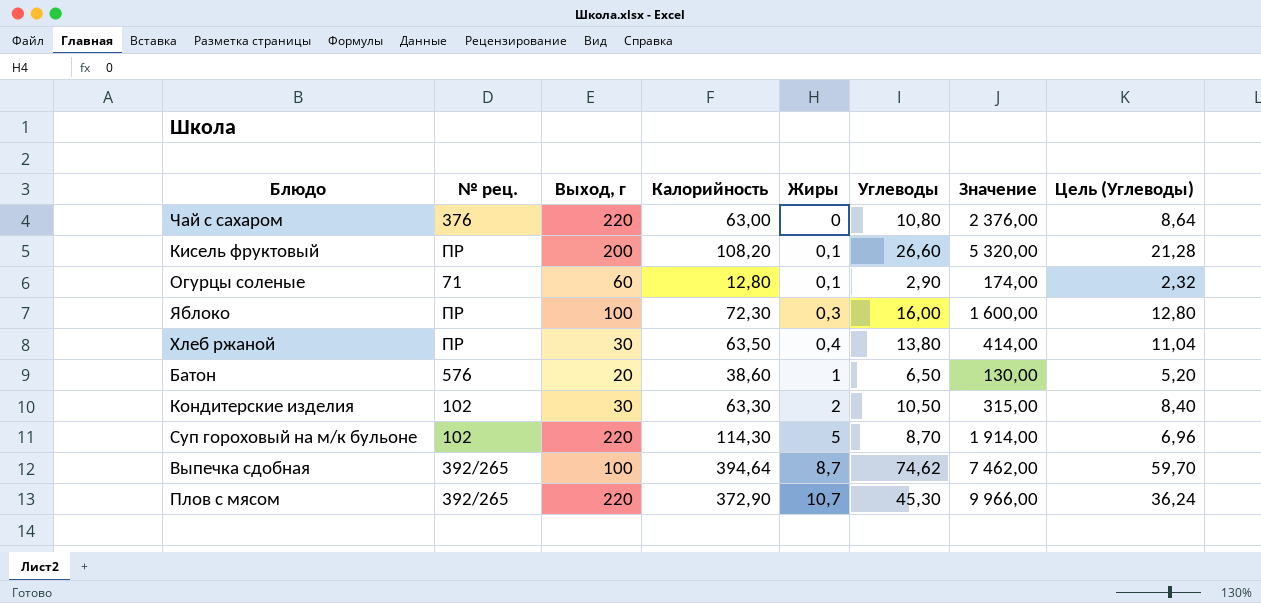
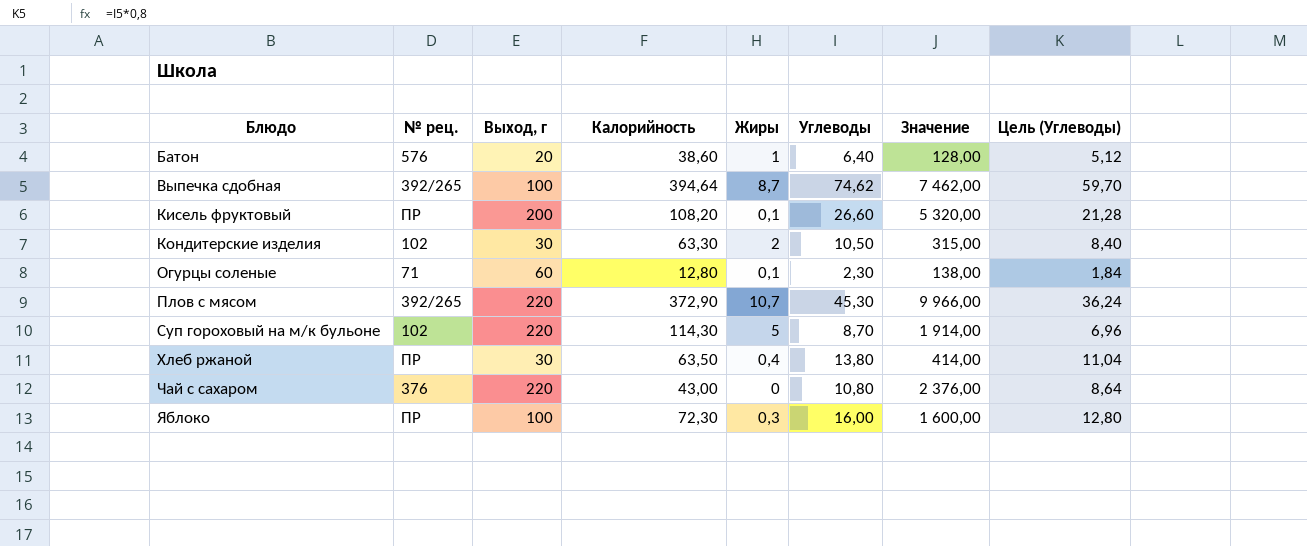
row order: Жиры ascending -> Блюдо ascending
Батон | Углеводы: 6,50 -> 6,40
Батон | Значение: 130,00 -> 128,00
Батон | Цель (Углеводы): 5,20 -> 5,12
Огурцы соленые | Углеводы: 2,90 -> 2,30
Огурцы соленые | Значение: 174,00 -> 138,00
Огурцы соленые | Цель (Углеводы): 2,32 -> 1,84
Чай с сахаром | Калорийность: 63,00 -> 43,00

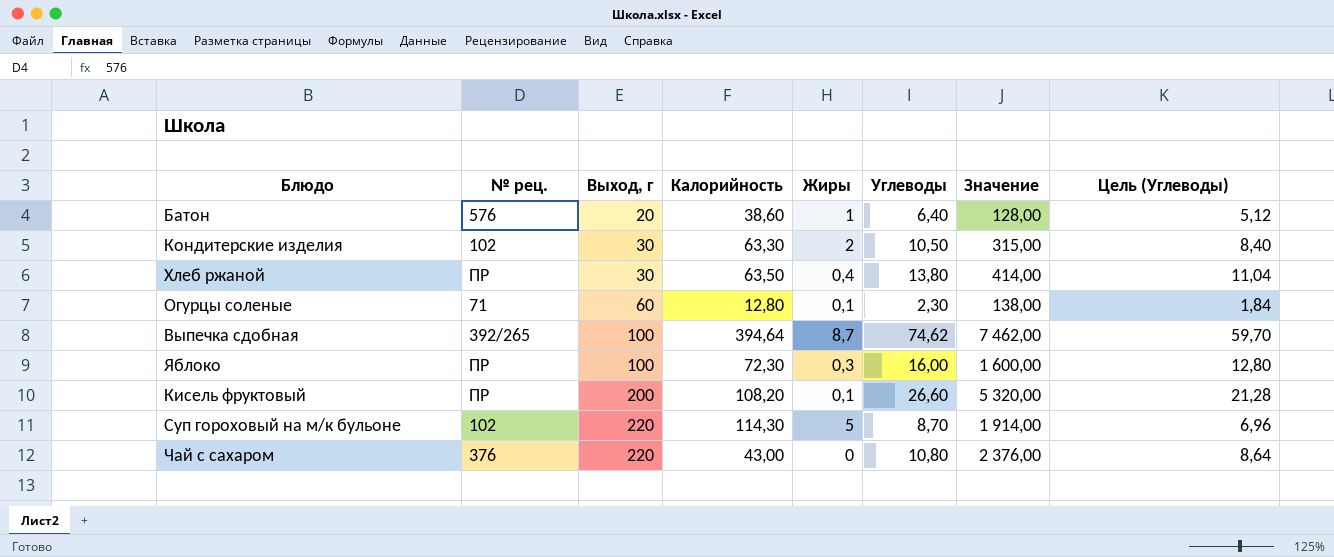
row order: Блюдо ascending -> Выход, г ascending
row Плов с мясом: 392/265 | 220 | 372,90 | 10,7 | 45,30 | 9 966,00 | 36,24 -> none

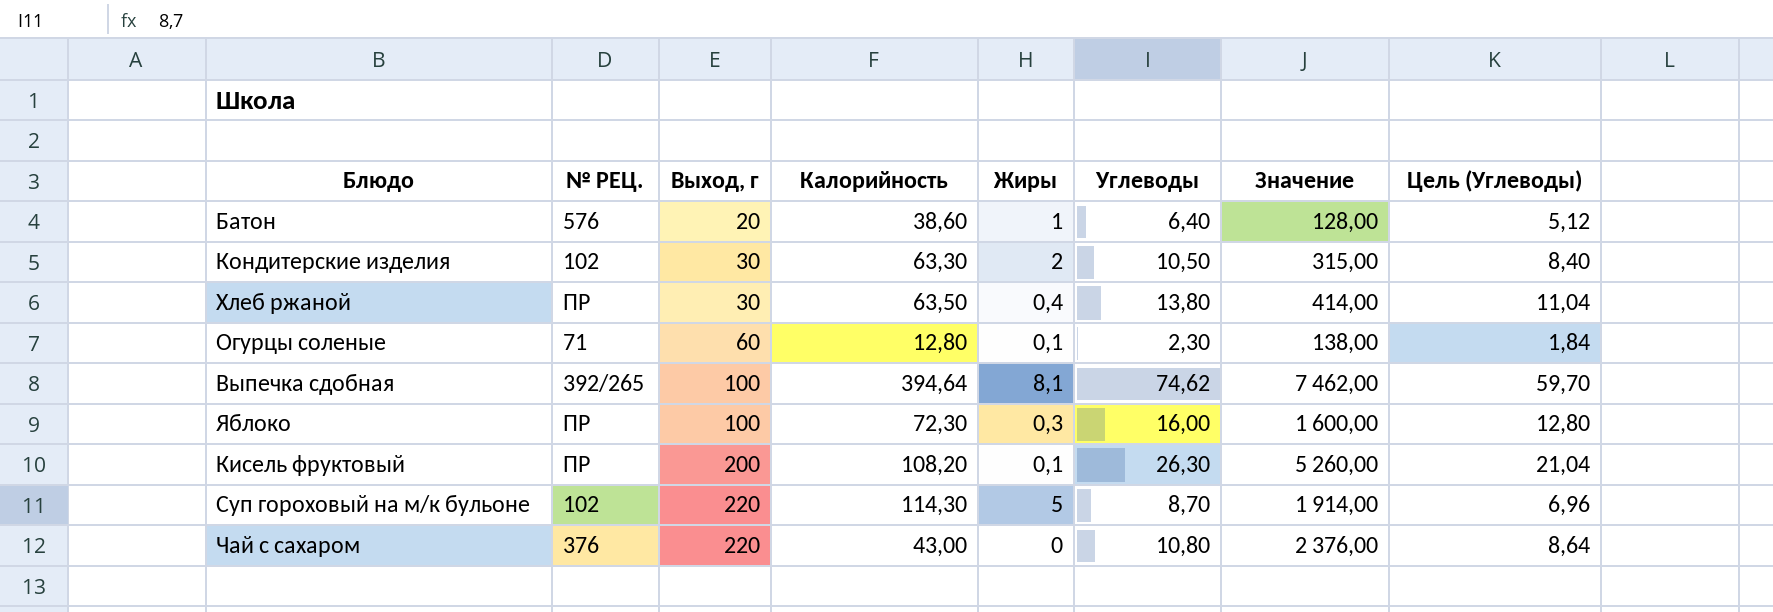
column name: № рец. -> № РЕЦ.
Выпечка сдобная | Жиры: 8,7 -> 8,1
Кисель фруктовый | Углеводы: 26,60 -> 26,30
Кисель фруктовый | Значение: 5 320,00 -> 5 260,00
Кисель фруктовый | Цель (Углеводы): 21,28 -> 21,04

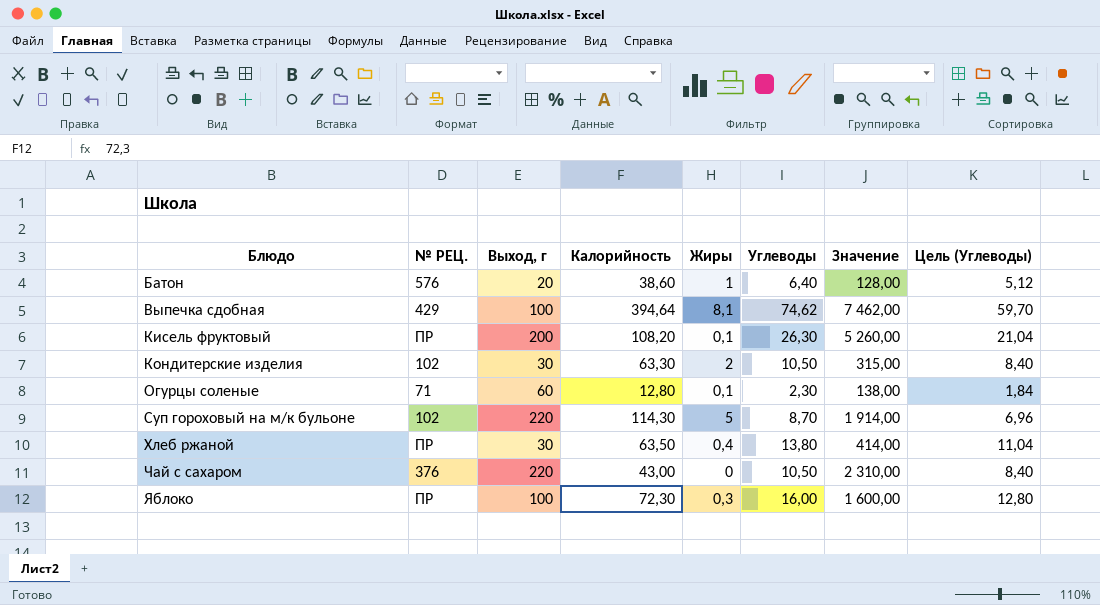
row order: Выход, г ascending -> Блюдо ascending
Выпечка сдобная | № РЕЦ.: 392/265 -> 429
Чай с сахаром | Углеводы: 10,80 -> 10,50
Чай с сахаром | Значение: 2 376,00 -> 2 310,00
Чай с сахаром | Цель (Углеводы): 8,64 -> 8,40

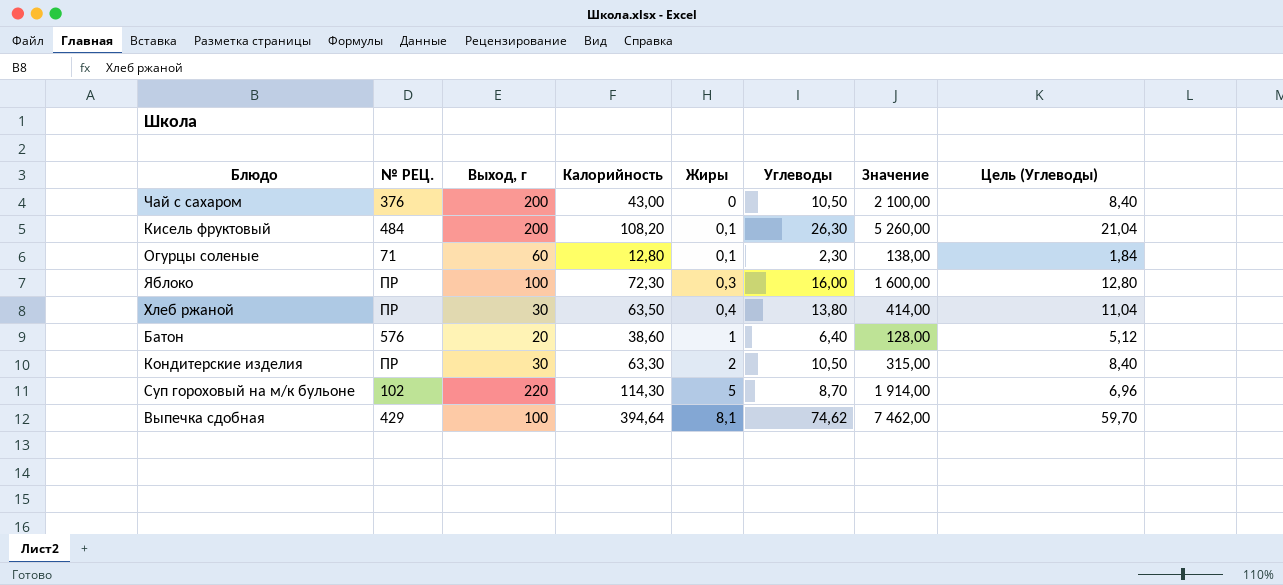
row order: Блюдо ascending -> Жиры ascending
Чай с сахаром | Выход, г: 220 -> 200
Чай с сахаром | Значение: 2 310,00 -> 2 100,00
Кисель фруктовый | № РЕЦ.: ПР -> 484
Кондитерские изделия | № РЕЦ.: 102 -> ПР

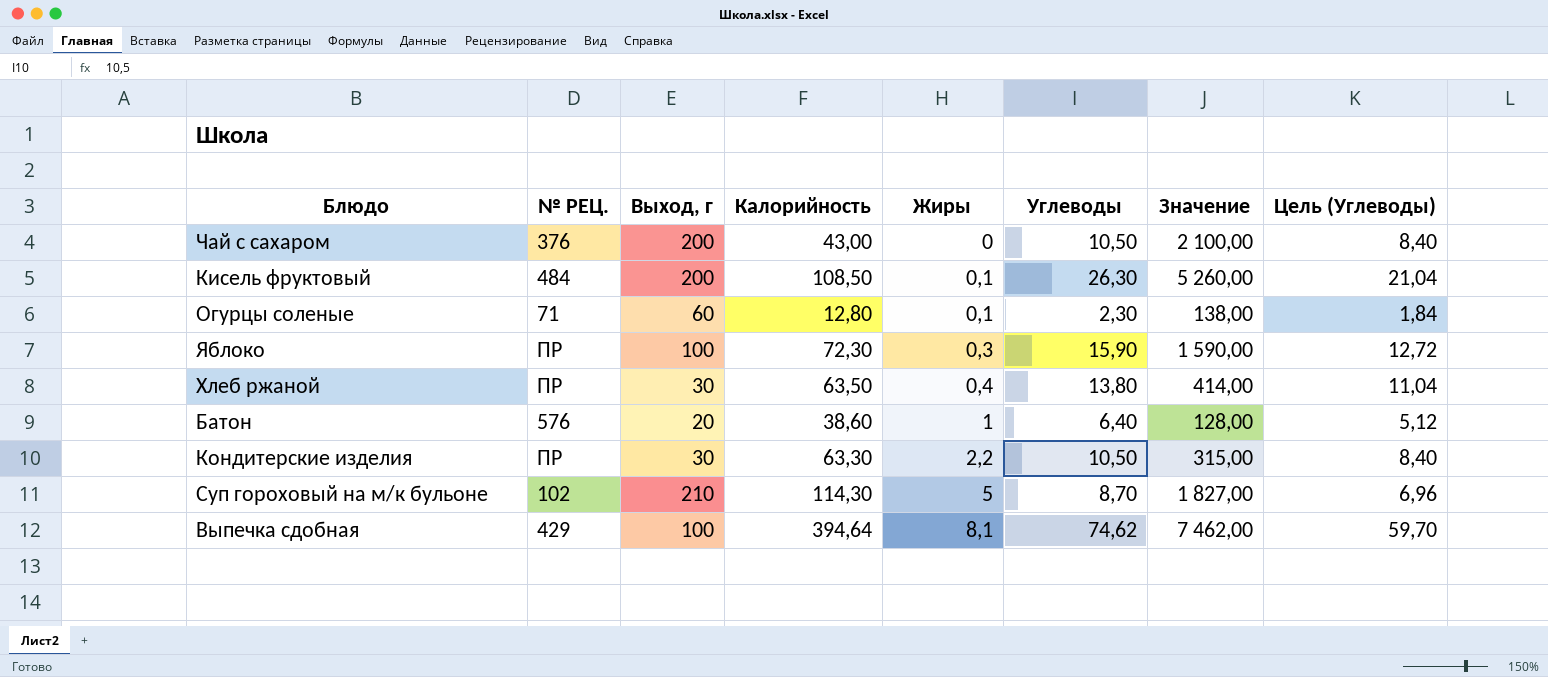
Кисель фруктовый | Калорийность: 108,20 -> 108,50
Яблоко | Углеводы: 16,00 -> 15,90
Яблоко | Значение: 1 600,00 -> 1 590,00
Яблоко | Цель (Углеводы): 12,80 -> 12,72
Кондитерские изделия | Жиры: 2 -> 2,2
Суп гороховый на м/к бульоне | Выход, г: 220 -> 210
Суп гороховый на м/к бульоне | Значение: 1 914,00 -> 1 827,00

